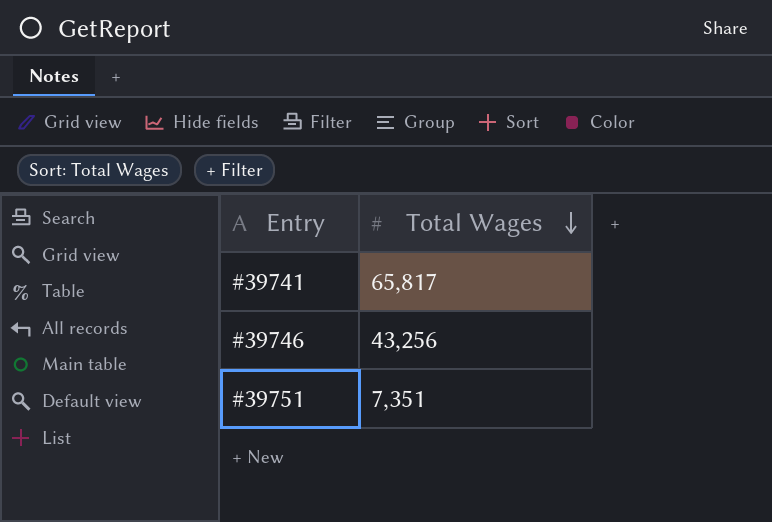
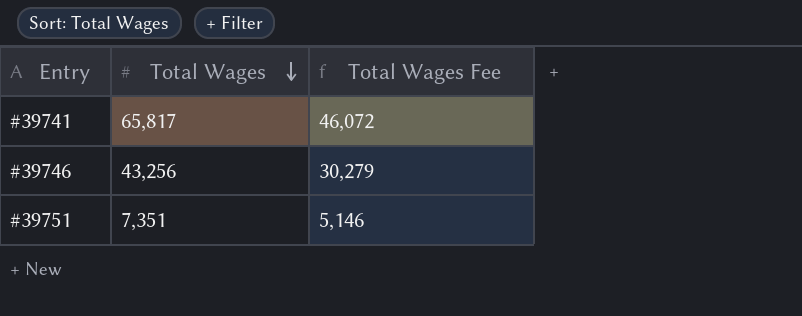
column Total Wages Fee | formula: none -> [Total Wages] * 0.7

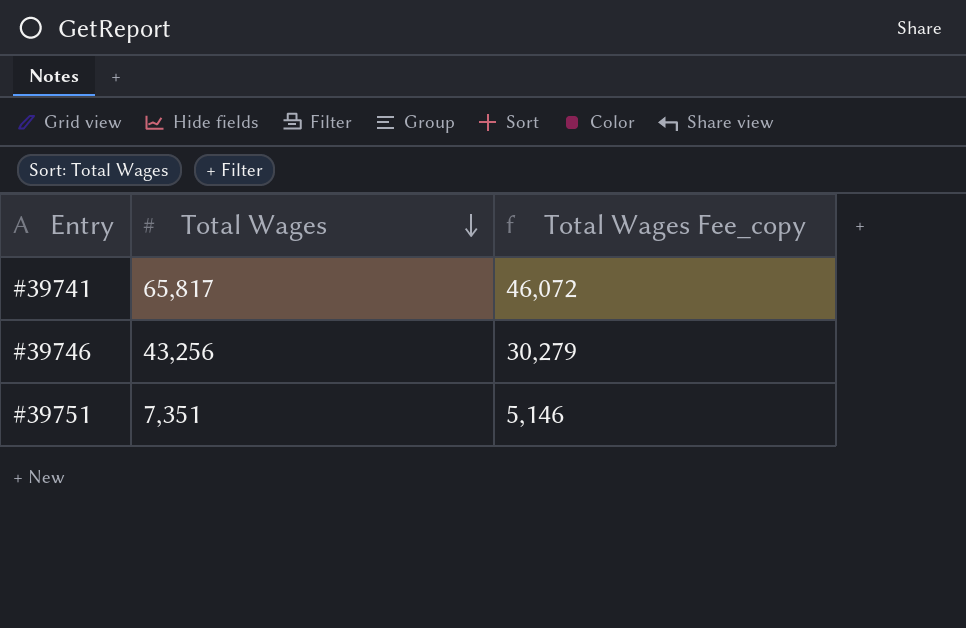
column name: Total Wages Fee -> Total Wages Fee_copy

